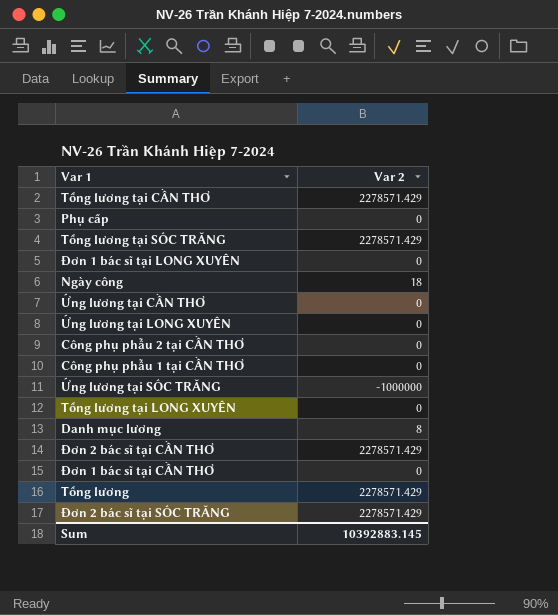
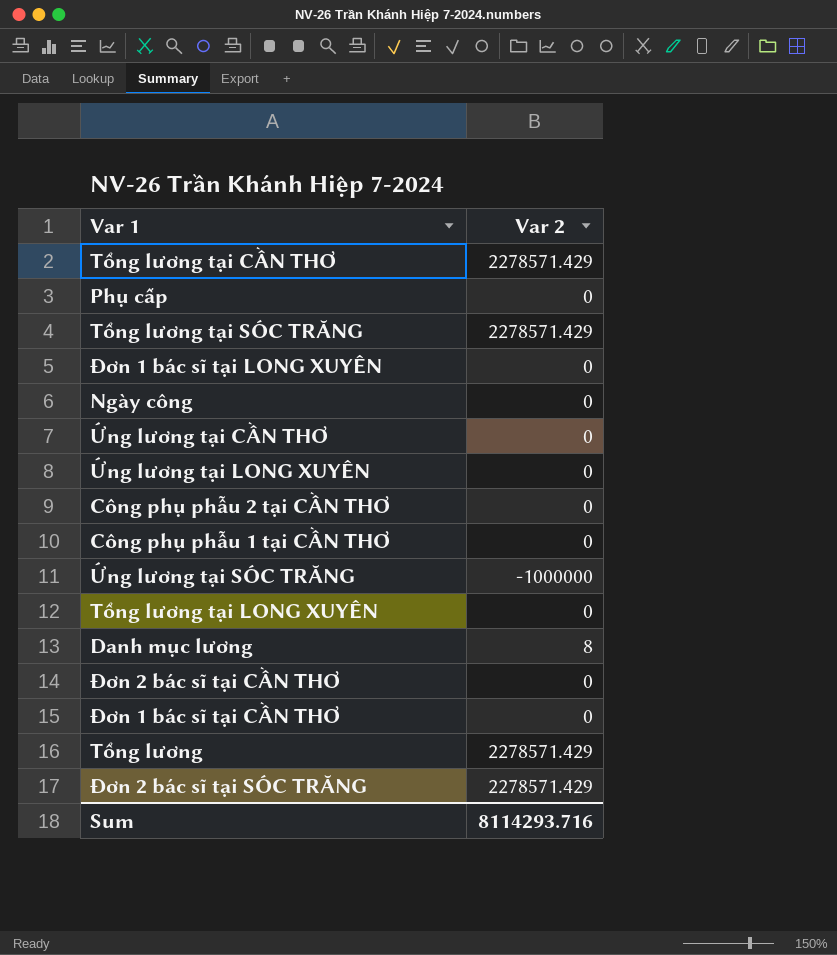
Ngày công | Var 2: 18 -> 0
Đơn 2 bác sĩ tại CẦN THƠ | Var 2: 2278571.429 -> 0
Sum | Var 2: 10392883.145 -> 8114293.716

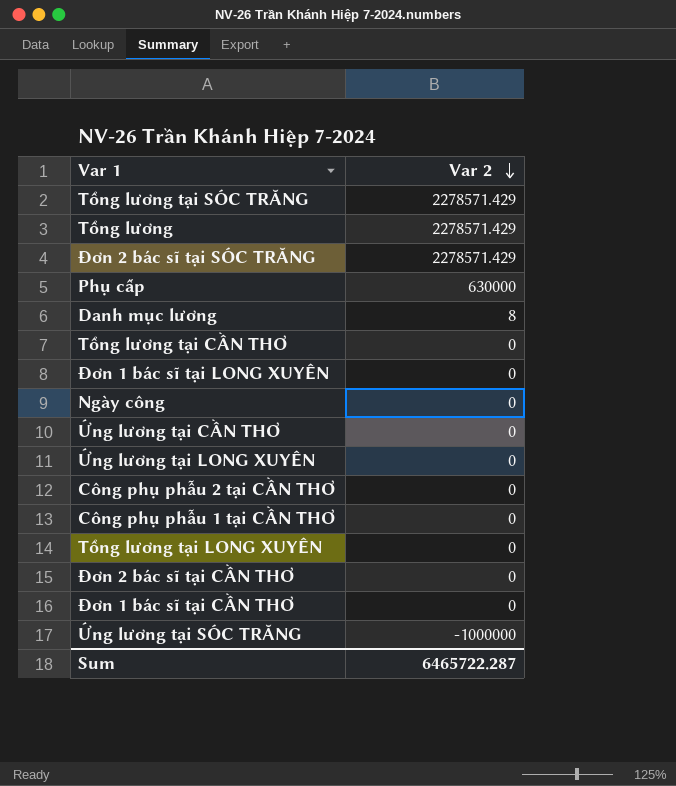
row order: none -> Var 2 descending
Phụ cấp | Var 2: 0 -> 630000
Tổng lương tại CẦN THƠ | Var 2: 2278571.429 -> 0
Sum | Var 2: 8114293.716 -> 6465722.287

